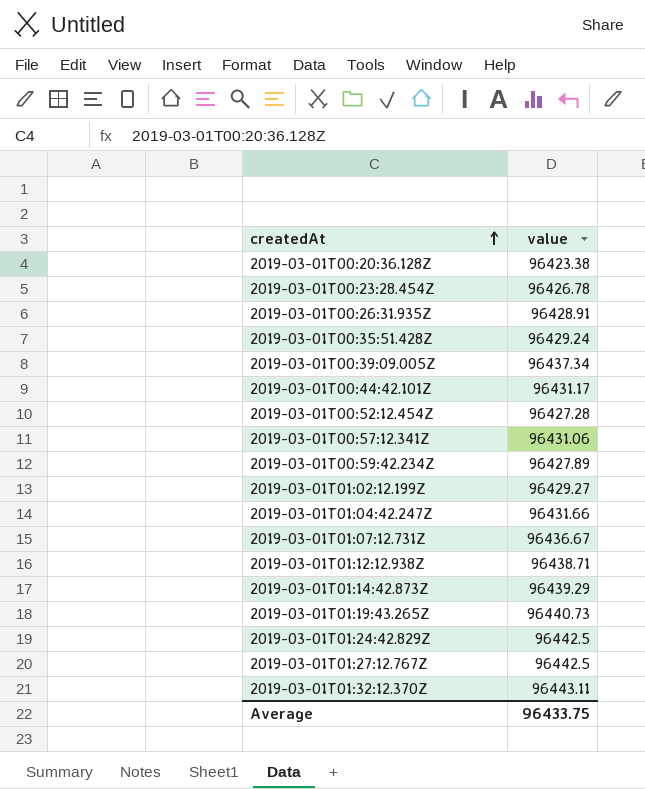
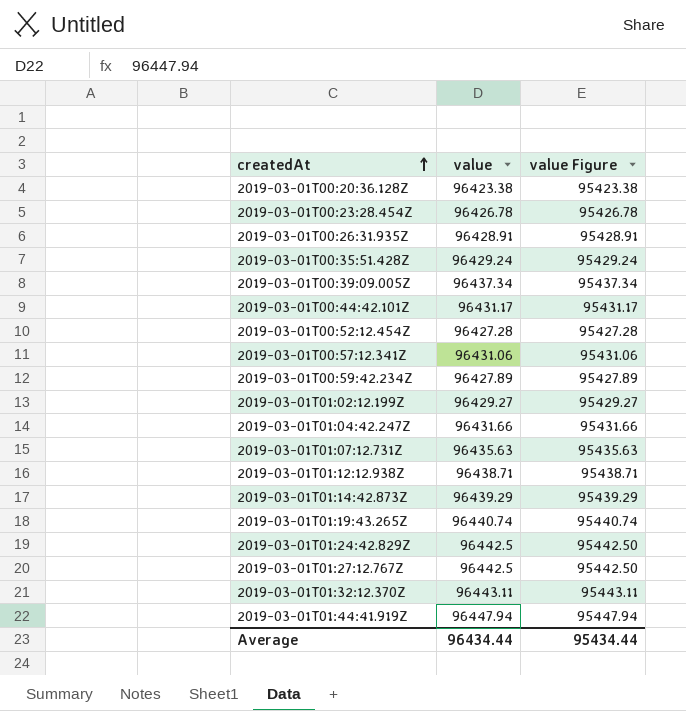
column value Figure | formula: none -> [value] - 1000
2019-03-01T01:07:12.731Z | value: 96436.67 -> 96435.63
2019-03-01T01:19:43.265Z | value: 96440.73 -> 96440.74
row 2019-03-01T01:44:41.919Z: none -> 96447.94 | 95447.94
Average | value: 96433.75 -> 96434.44

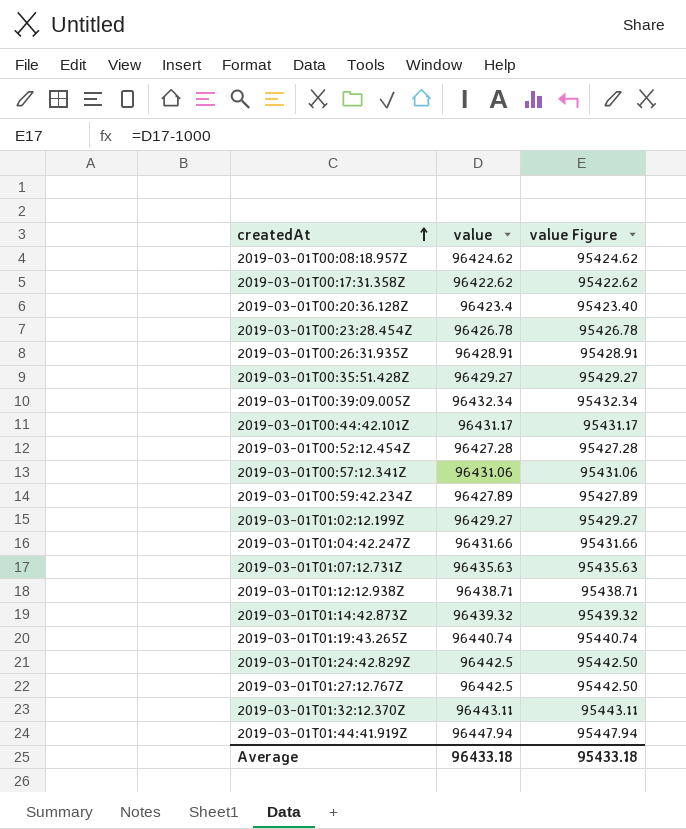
row 2019-03-01T00:08:18.957Z: none -> 96424.62 | 95424.62
row 2019-03-01T00:17:31.358Z: none -> 96422.62 | 95422.62
2019-03-01T00:20:36.128Z | value: 96423.38 -> 96423.4
2019-03-01T00:20:36.128Z | value Figure: 95423.38 -> 95423.40
2019-03-01T00:35:51.428Z | value: 96429.24 -> 96429.27
2019-03-01T00:35:51.428Z | value Figure: 95429.24 -> 95429.27
2019-03-01T00:39:09.005Z | value: 96437.34 -> 96432.34
2019-03-01T00:39:09.005Z | value Figure: 95437.34 -> 95432.34
2019-03-01T01:14:42.873Z | value: 96439.29 -> 96439.32
2019-03-01T01:14:42.873Z | value Figure: 95439.29 -> 95439.32
Average | value: 96434.44 -> 96433.18
Average | value Figure: 95434.44 -> 95433.18

